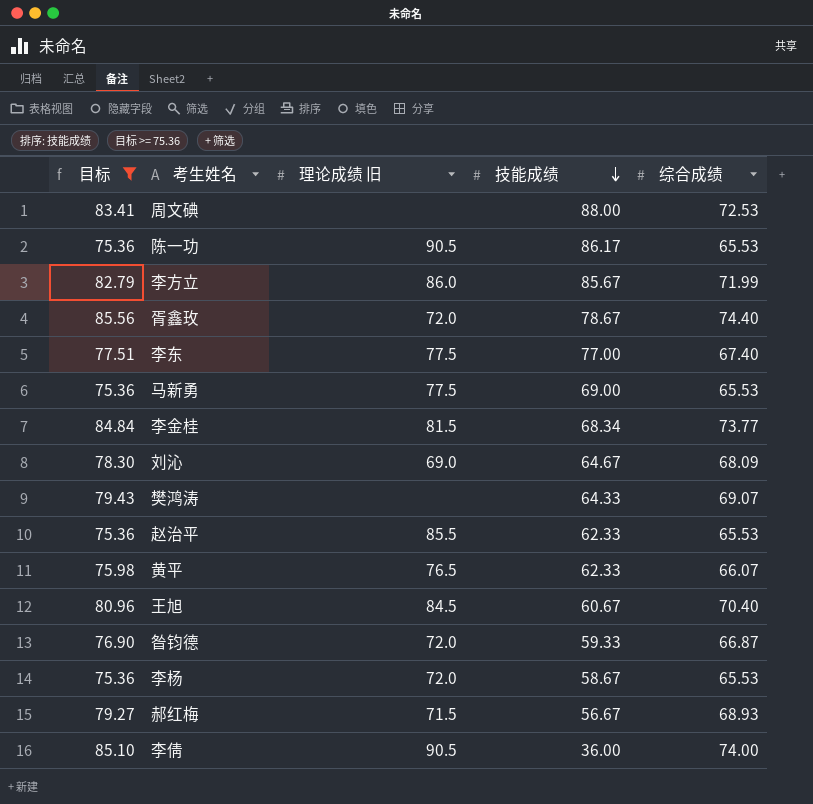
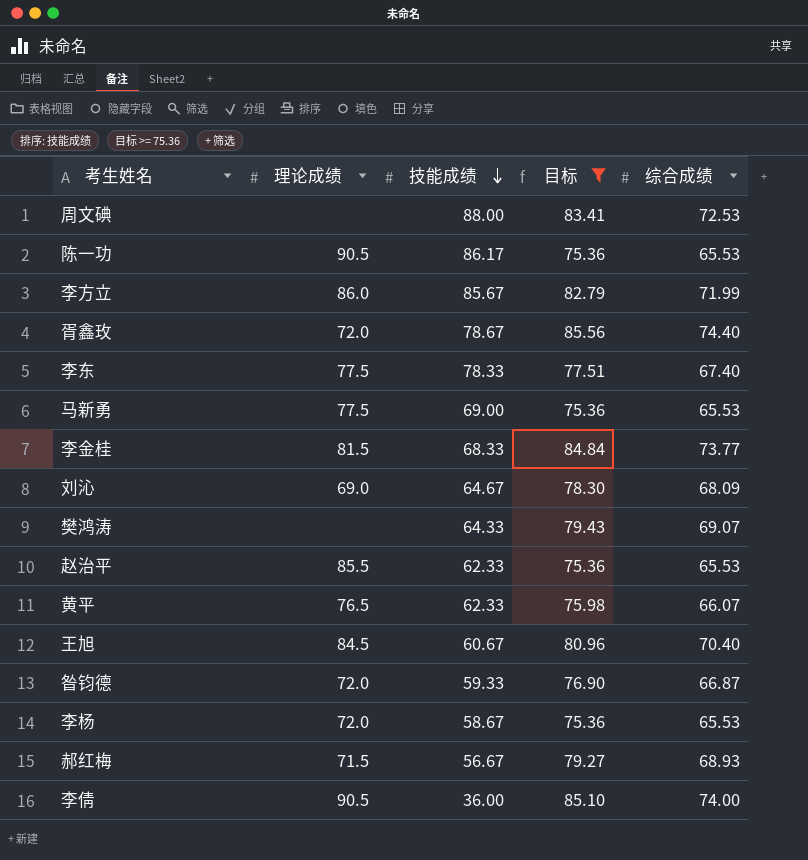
column name: 理论成绩 旧 -> 理论成绩
column 目标 | position: 1 -> 4
李东 | 技能成绩: 77.00 -> 78.33
李金桂 | 技能成绩: 68.34 -> 68.33

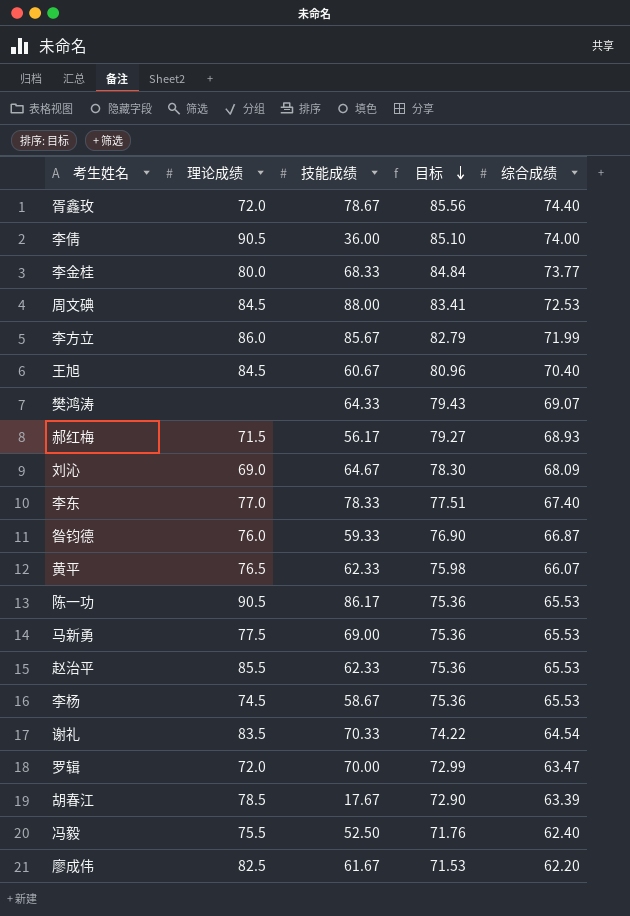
filter: 目标 >= 75.36 -> none
row order: 技能成绩 descending -> 目标 descending
李金桂 | 理论成绩: 81.5 -> 80.0
周文碘 | 理论成绩: none -> 84.5
郝红梅 | 技能成绩: 56.67 -> 56.17
李东 | 理论成绩: 77.5 -> 77.0
昝钧德 | 理论成绩: 72.0 -> 76.0
李杨 | 理论成绩: 72.0 -> 74.5

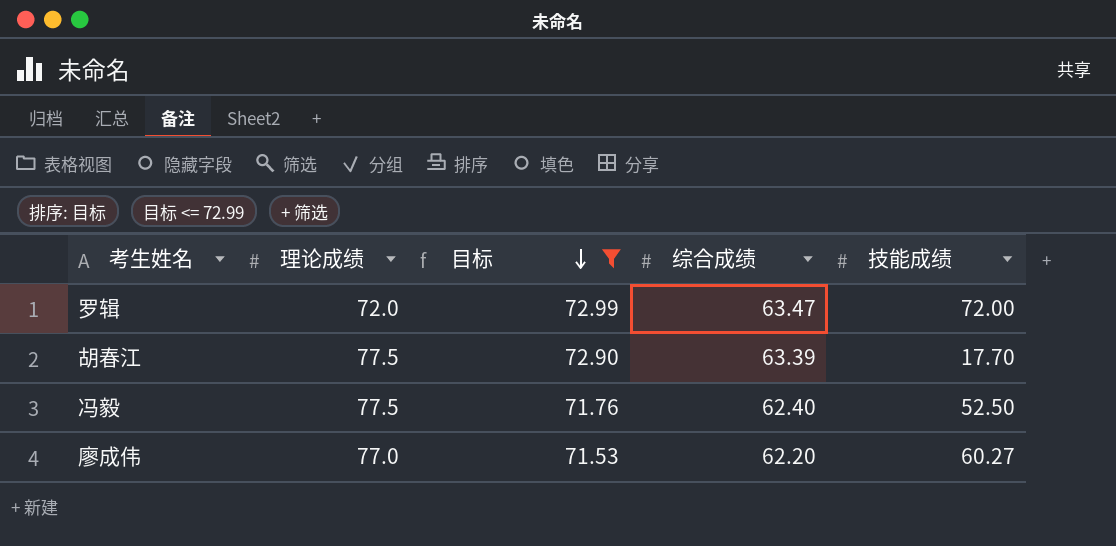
filter: none -> 目标 <= 72.99
column 技能成绩 | position: 3 -> 5
罗辑 | 技能成绩: 70.00 -> 72.00
胡春江 | 理论成绩: 78.5 -> 77.5
胡春江 | 技能成绩: 17.67 -> 17.70
冯毅 | 理论成绩: 75.5 -> 77.5
廖成伟 | 理论成绩: 82.5 -> 77.0
廖成伟 | 技能成绩: 61.67 -> 60.27

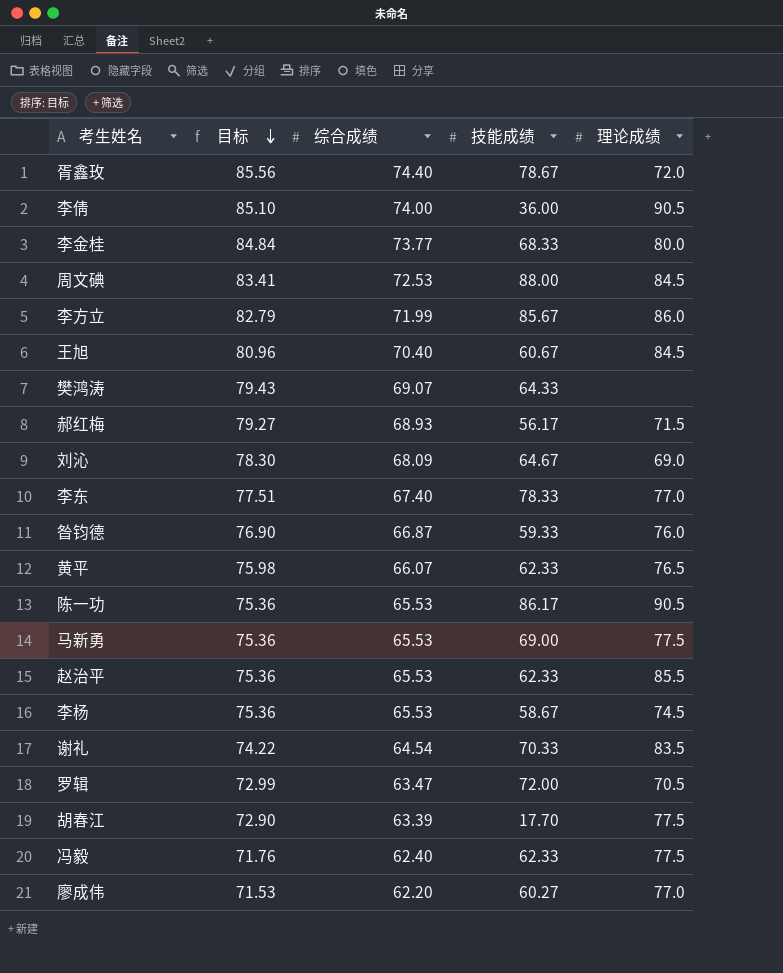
filter: 目标 <= 72.99 -> none
column 理论成绩 | position: 2 -> 5
罗辑 | 理论成绩: 72.0 -> 70.5
冯毅 | 技能成绩: 52.50 -> 62.33

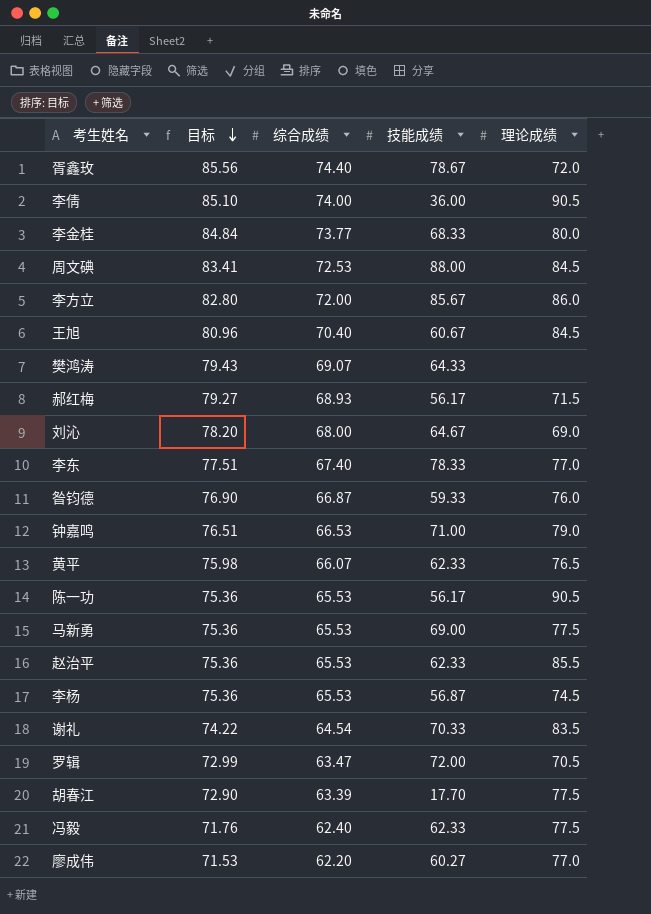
李方立 | 目标: 82.79 -> 82.80
李方立 | 综合成绩: 71.99 -> 72.00
刘沁 | 目标: 78.30 -> 78.20
刘沁 | 综合成绩: 68.09 -> 68.00
row 钟嘉鸣: none -> 76.51 | 66.53 | 71.00 | 79.0
陈一功 | 技能成绩: 86.17 -> 56.17
李杨 | 技能成绩: 58.67 -> 56.87

